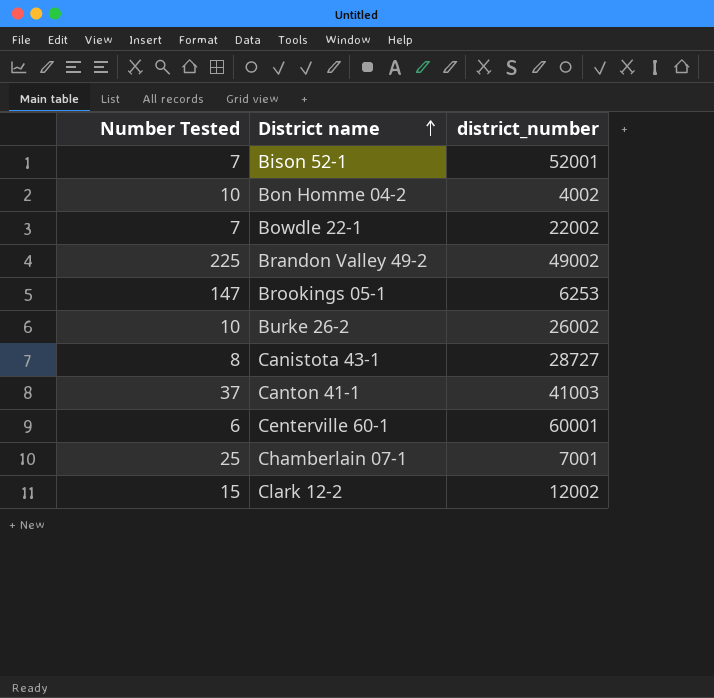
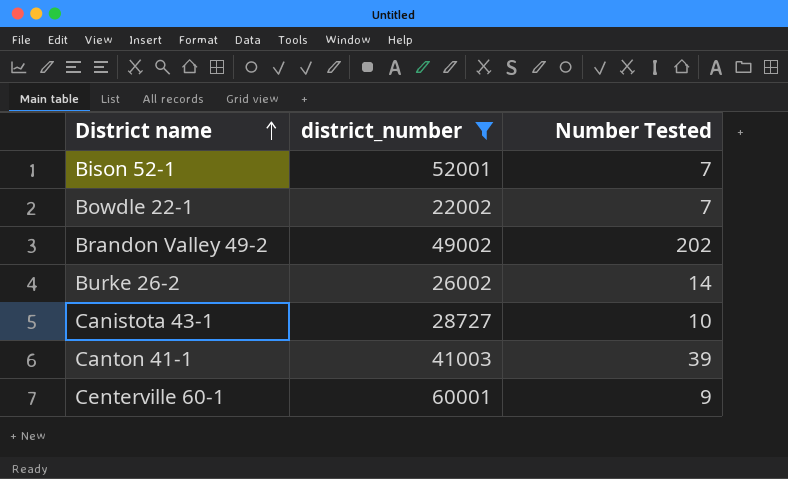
filter: none -> district_number >= 22002
column Number Tested | position: 1 -> 3
Brandon Valley 49-2 | Number Tested: 225 -> 202
Burke 26-2 | Number Tested: 10 -> 14
Canistota 43-1 | Number Tested: 8 -> 10
Canton 41-1 | Number Tested: 37 -> 39
Centerville 60-1 | Number Tested: 6 -> 9

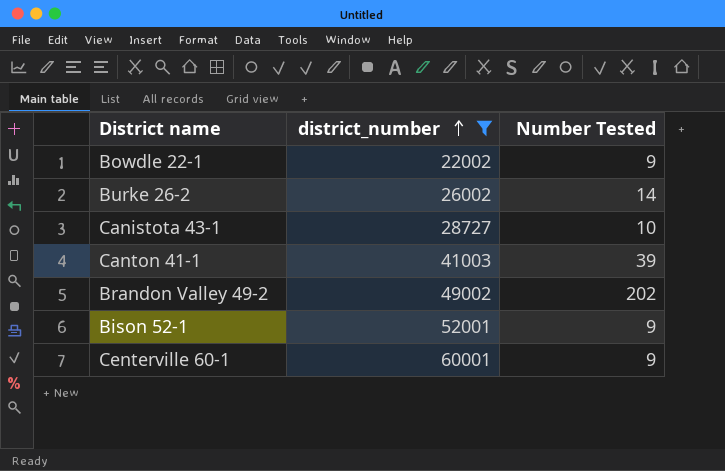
row order: District name ascending -> district_number ascending
Bowdle 22-1 | Number Tested: 7 -> 9
Bison 52-1 | Number Tested: 7 -> 9

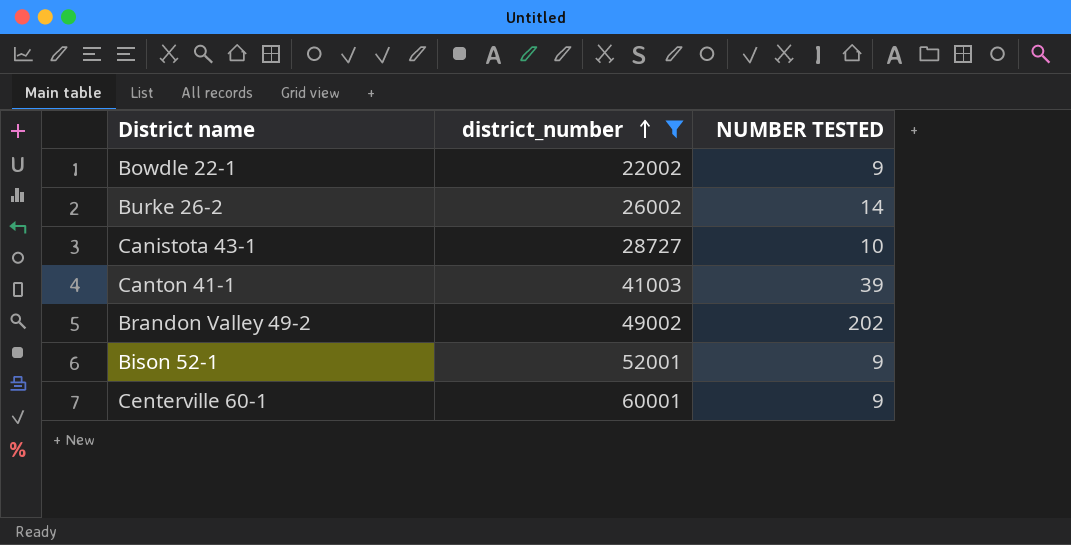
column name: Number Tested -> NUMBER TESTED

